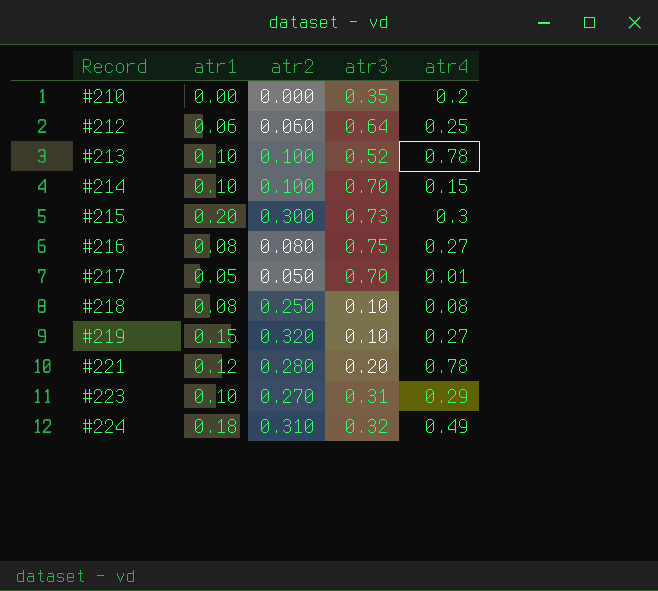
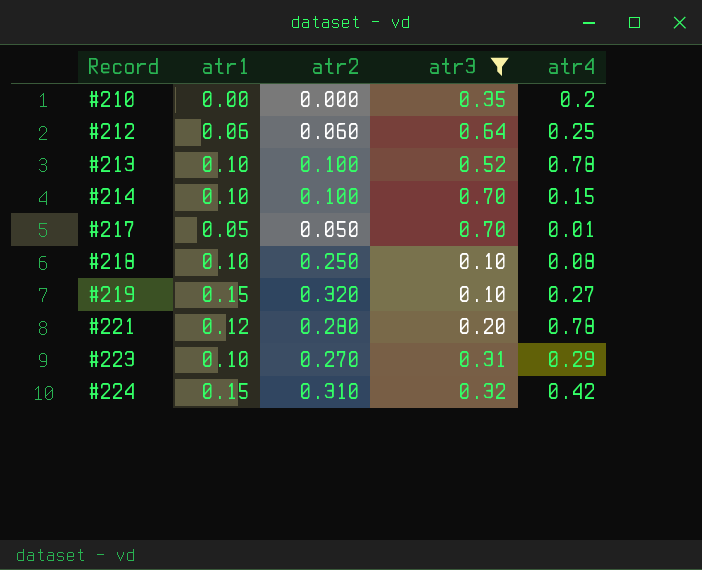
filter: none -> atr3 <= 0.70
#218 | atr1: 0.08 -> 0.10
#224 | atr1: 0.18 -> 0.15
#224 | atr4: 0.49 -> 0.42

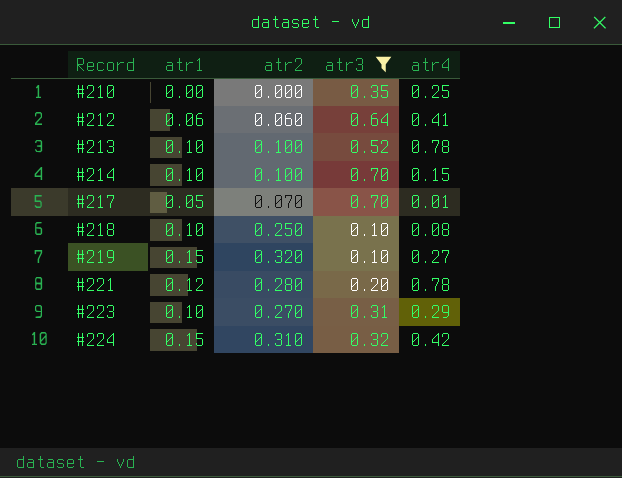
#210 | atr4: 0.2 -> 0.25
#212 | atr4: 0.25 -> 0.41
#217 | atr2: 0.050 -> 0.070

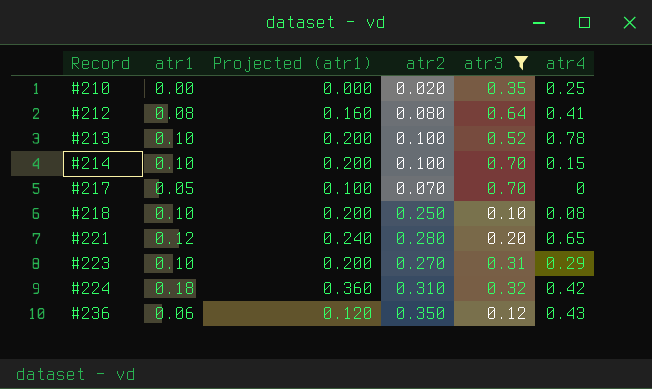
column Projected (atr1) | formula: none -> [atr1] * 2
row #219: 0.15 | 0.320 | 0.10 | 0.27 -> none
#210 | atr2: 0.000 -> 0.020
#212 | atr1: 0.06 -> 0.08
#212 | atr2: 0.060 -> 0.080
#217 | atr4: 0.01 -> 0
#221 | atr4: 0.78 -> 0.65
#224 | atr1: 0.15 -> 0.18
row #236: none -> 0.06 | 0.120 | 0.350 | 0.12 | 0.43

